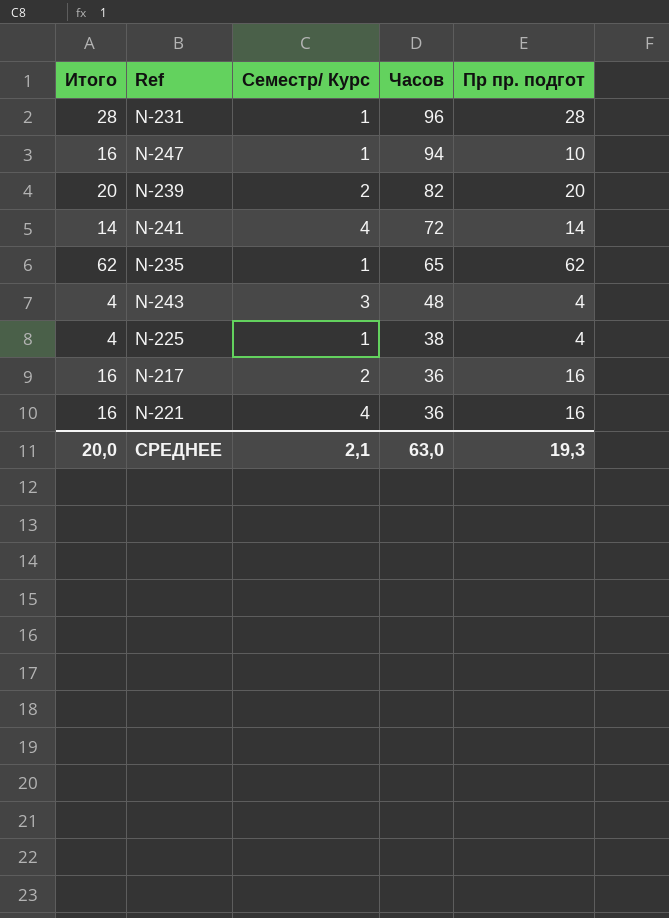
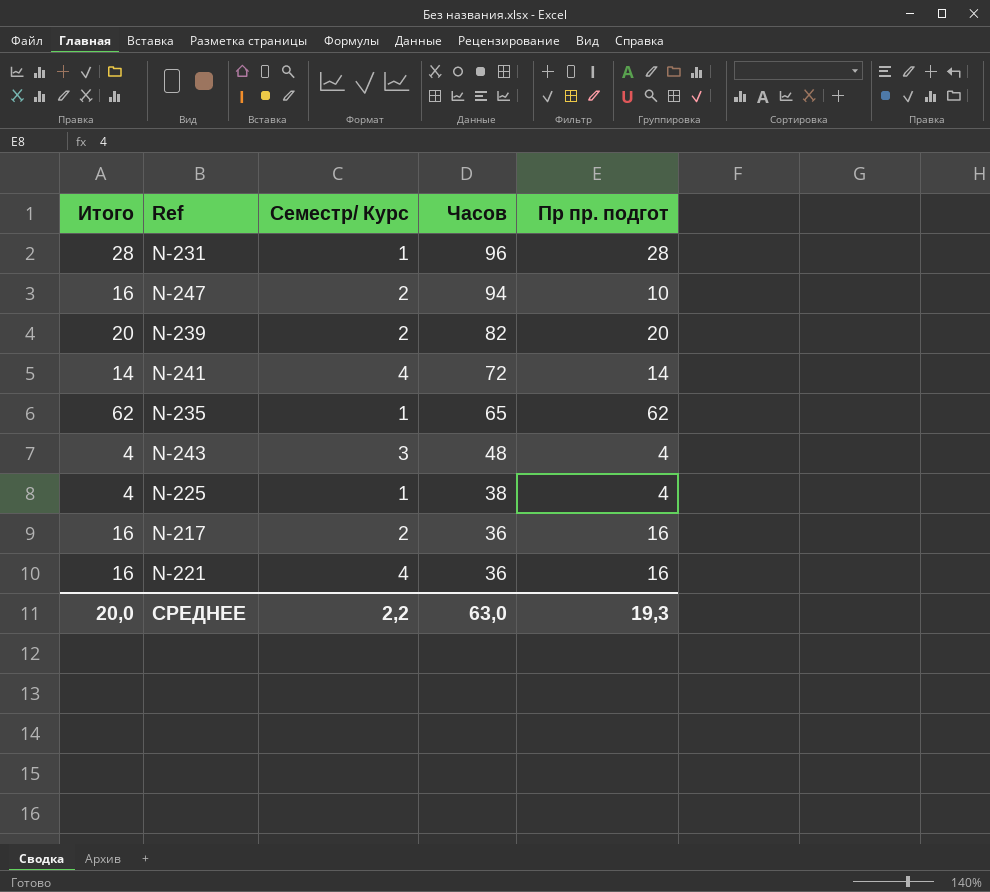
N-247 | Семестр/ Курс: 1 -> 2
СРЕДНЕЕ | Семестр/ Курс: 2,1 -> 2,2

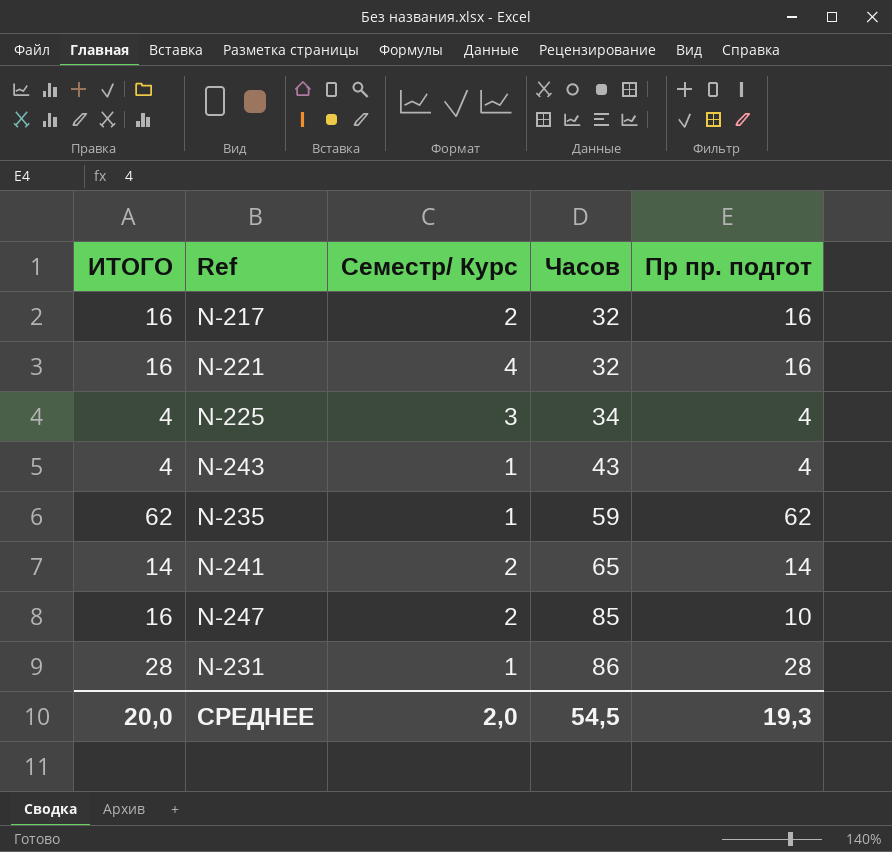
row order: Часов descending -> Часов ascending
column name: Итого -> ИТОГО
row N-239: 20 | 2 | 82 | 20 -> none
N-217 | Часов: 36 -> 32
N-221 | Часов: 36 -> 32
N-225 | Семестр/ Курс: 1 -> 3
N-225 | Часов: 38 -> 34
N-243 | Семестр/ Курс: 3 -> 1
N-243 | Часов: 48 -> 43
N-235 | Часов: 65 -> 59
N-241 | Семестр/ Курс: 4 -> 2
N-241 | Часов: 72 -> 65
N-247 | Часов: 94 -> 85
N-231 | Часов: 96 -> 86
СРЕДНЕЕ | Семестр/ Курс: 2,2 -> 2,0
СРЕДНЕЕ | Часов: 63,0 -> 54,5

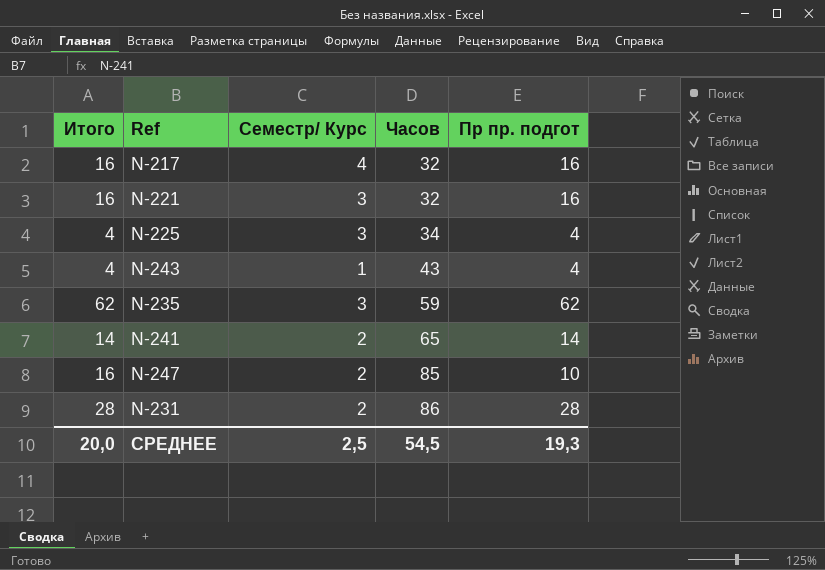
column name: ИТОГО -> Итого
N-217 | Семестр/ Курс: 2 -> 4
N-221 | Семестр/ Курс: 4 -> 3
N-235 | Семестр/ Курс: 1 -> 3
N-231 | Семестр/ Курс: 1 -> 2
СРЕДНЕЕ | Семестр/ Курс: 2,0 -> 2,5

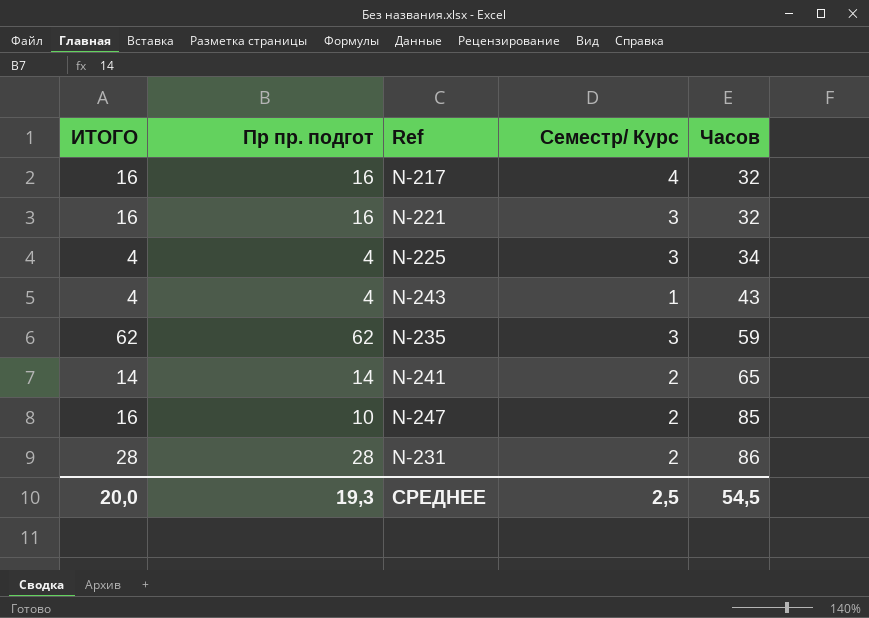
column name: Итого -> ИТОГО
column Пр пр. подгот | position: 5 -> 2

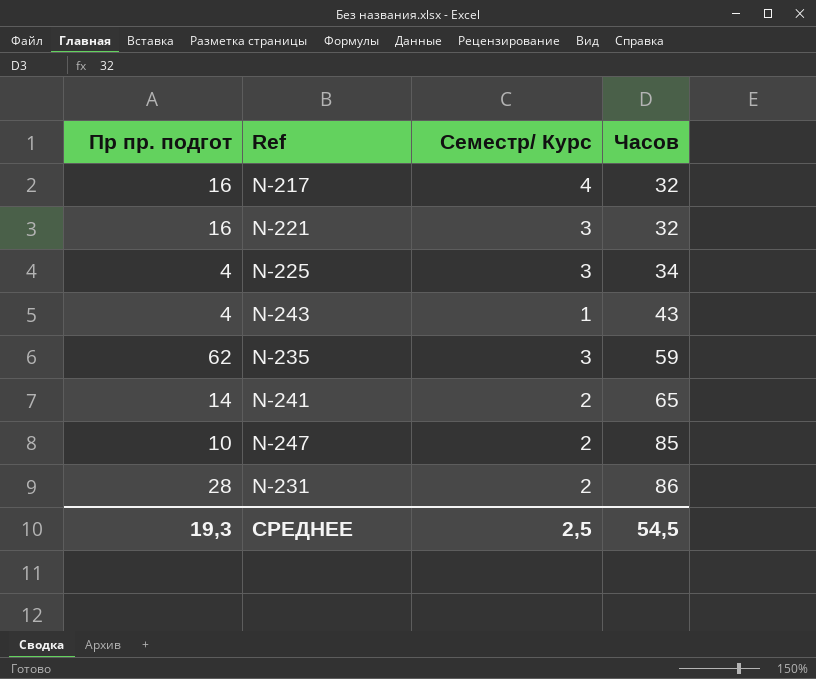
column ИТОГО | position: 1 -> none

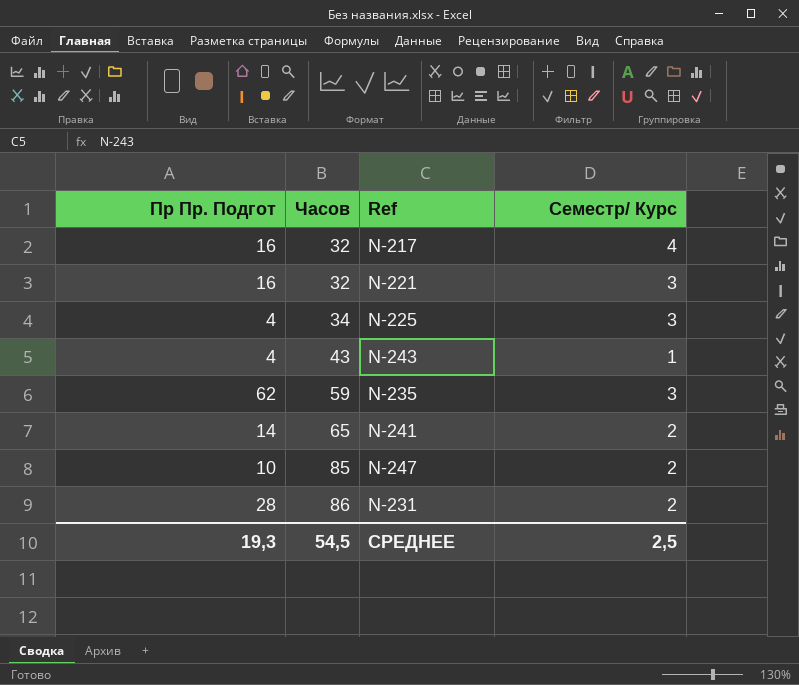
column name: Пр пр. подгот -> Пр Пр. Подгот
column Часов | position: 4 -> 2

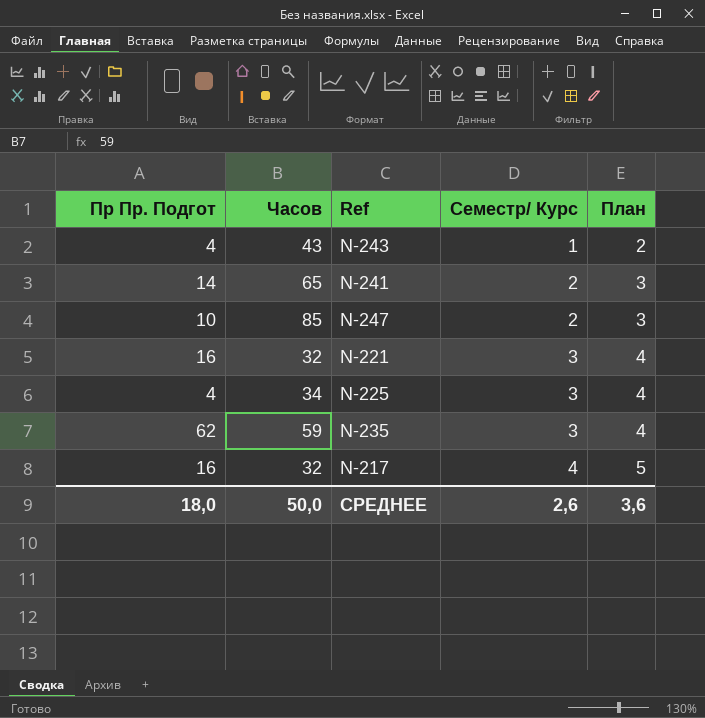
row order: Часов ascending -> Семестр/ Курс ascending
column План | formula: none -> [Семестр/ Курс] + 1
row N-231: 28 | 86 | 2 -> none
СРЕДНЕЕ | Пр Пр. Подгот: 19,3 -> 18,0
СРЕДНЕЕ | Часов: 54,5 -> 50,0
СРЕДНЕЕ | Семестр/ Курс: 2,5 -> 2,6

